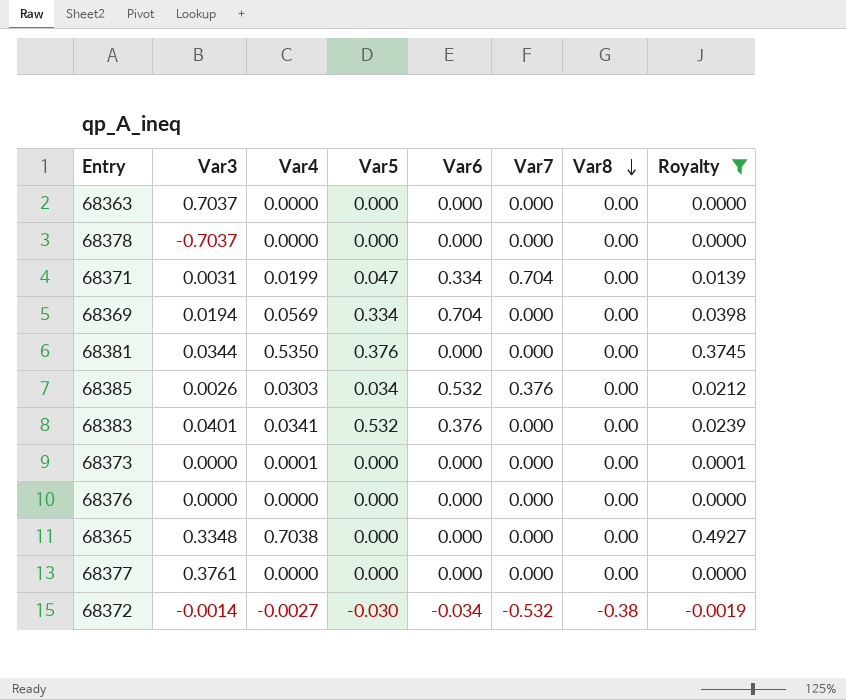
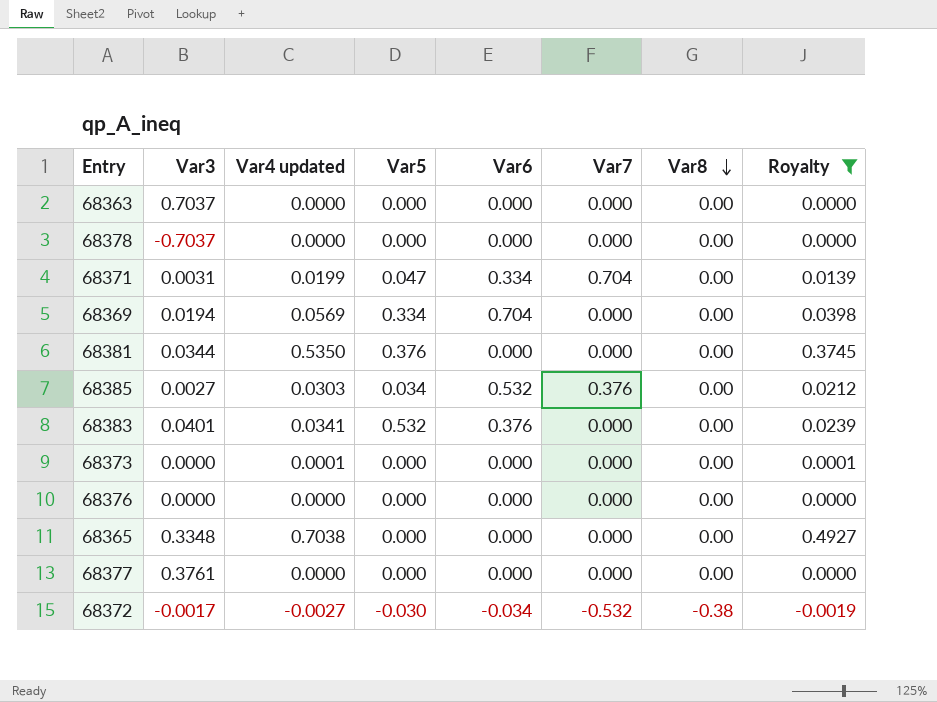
column name: Var4 -> Var4 updated
68385 | Var3: 0.0026 -> 0.0027
68372 | Var3: -0.0014 -> -0.0017

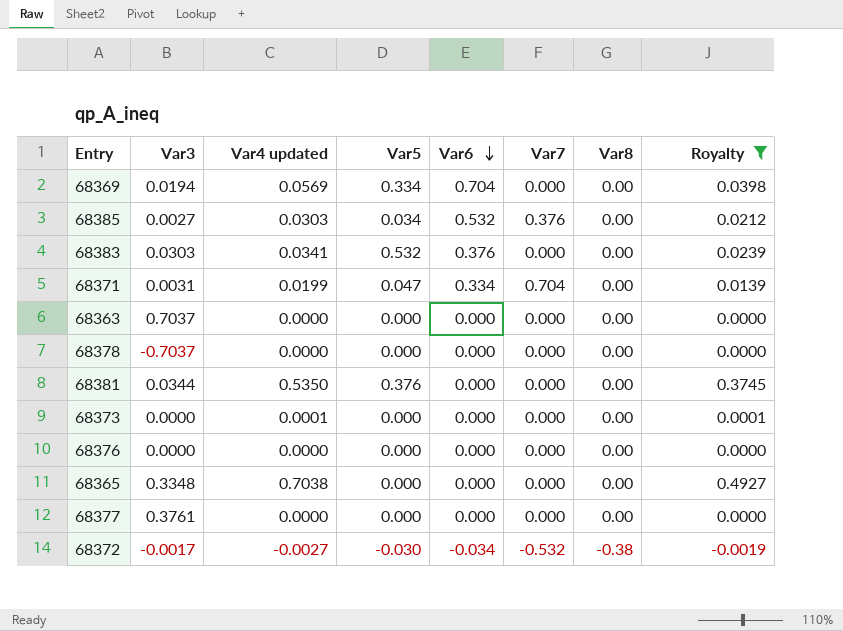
row order: Var8 descending -> Var6 descending
68383 | Var3: 0.0401 -> 0.0303

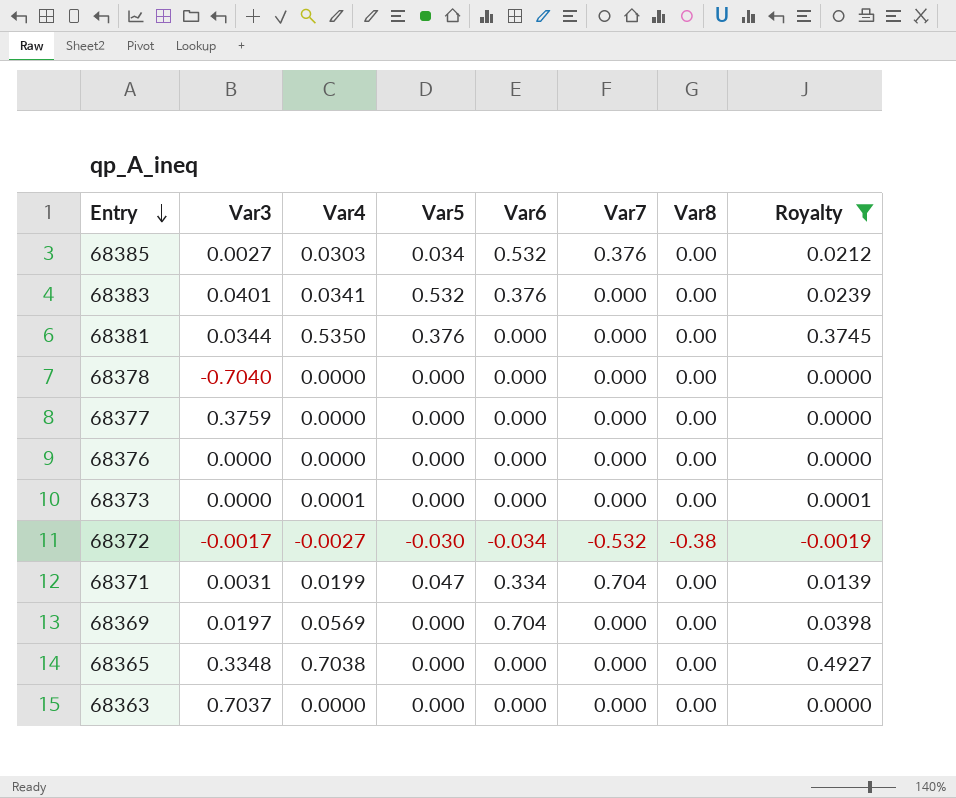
row order: Var6 descending -> Entry descending
column name: Var4 updated -> Var4
68383 | Var3: 0.0303 -> 0.0401
68378 | Var3: -0.7037 -> -0.7040
68377 | Var3: 0.3761 -> 0.3759
68369 | Var3: 0.0194 -> 0.0197
68369 | Var5: 0.334 -> 0.000

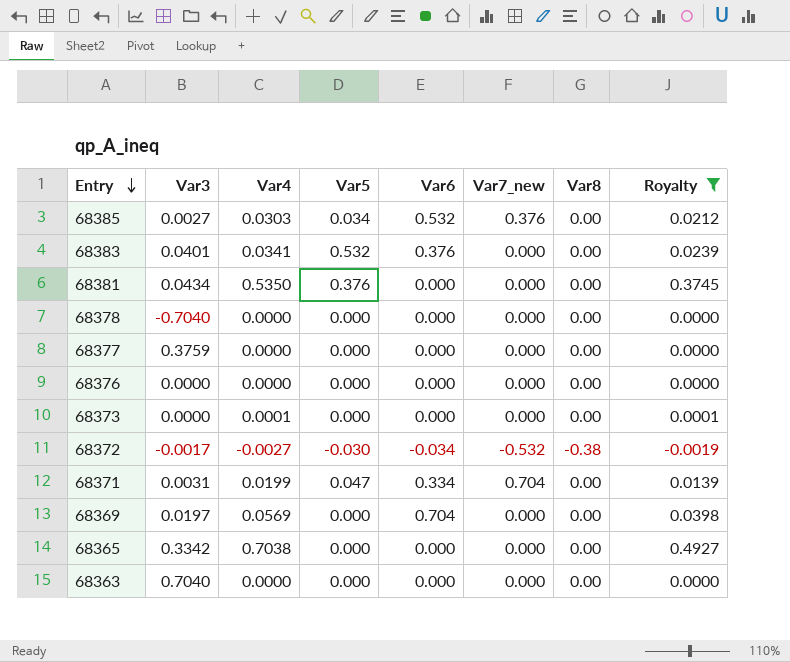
column name: Var7 -> Var7_new
68381 | Var3: 0.0344 -> 0.0434
68365 | Var3: 0.3348 -> 0.3342
68363 | Var3: 0.7037 -> 0.7040

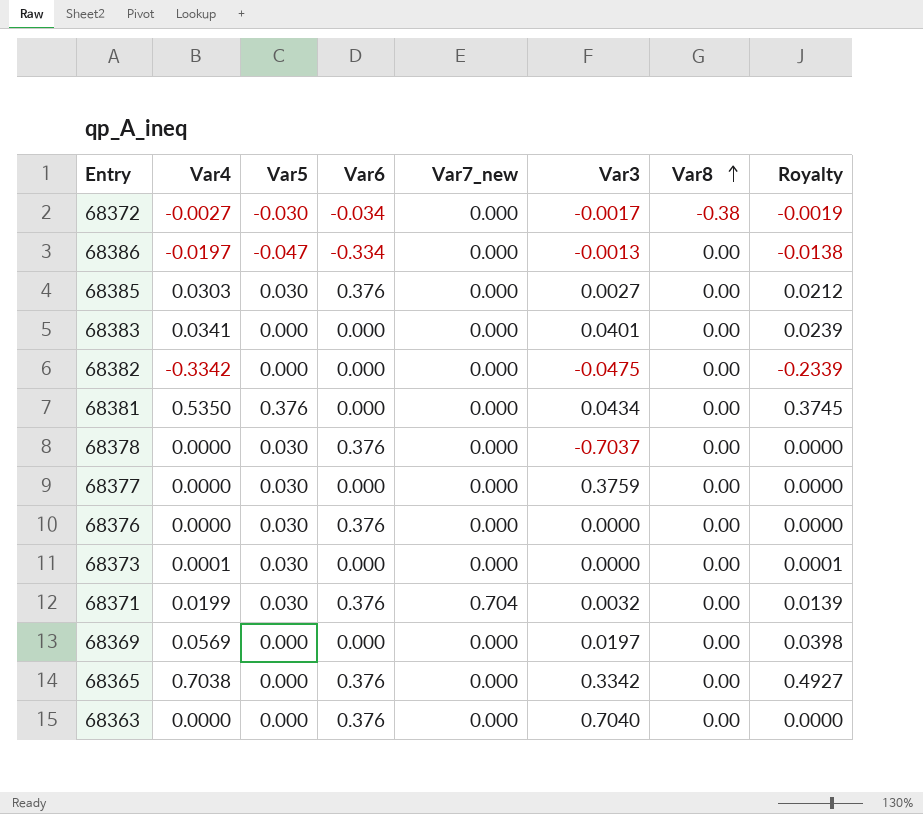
filter: Royalty >= -0.0019 -> none
row order: Entry descending -> Var8 ascending
column Var3 | position: 2 -> 6
68372 | Var7_new: -0.532 -> 0.000
68385 | Var5: 0.034 -> 0.030
68385 | Var6: 0.532 -> 0.376
68385 | Var7_new: 0.376 -> 0.000
68383 | Var5: 0.532 -> 0.000
68383 | Var6: 0.376 -> 0.000
68378 | Var5: 0.000 -> 0.030
68378 | Var6: 0.000 -> 0.376
68378 | Var3: -0.7040 -> -0.7037
68377 | Var5: 0.000 -> 0.030
68376 | Var5: 0.000 -> 0.030
68376 | Var6: 0.000 -> 0.376
68373 | Var5: 0.000 -> 0.030
68371 | Var5: 0.047 -> 0.030
68371 | Var6: 0.334 -> 0.376
68371 | Var3: 0.0031 -> 0.0032
68369 | Var6: 0.704 -> 0.000
68365 | Var6: 0.000 -> 0.376
68363 | Var6: 0.000 -> 0.376

